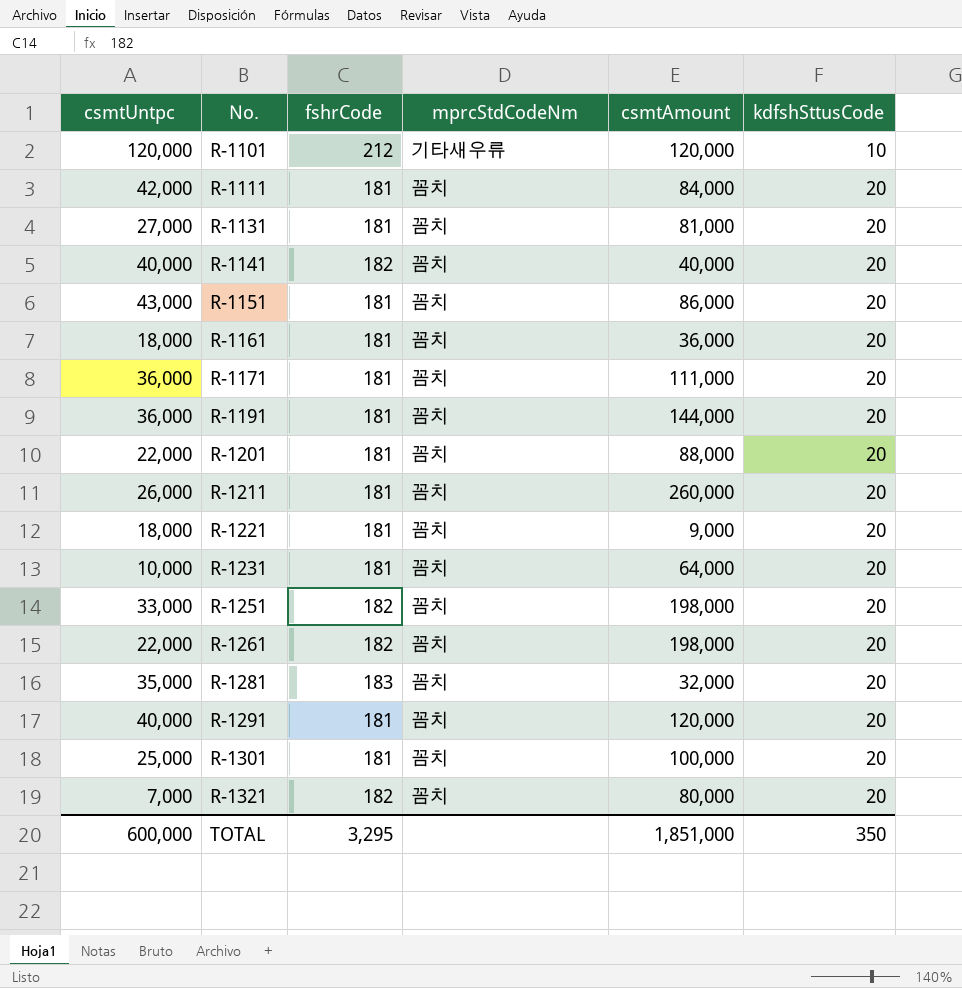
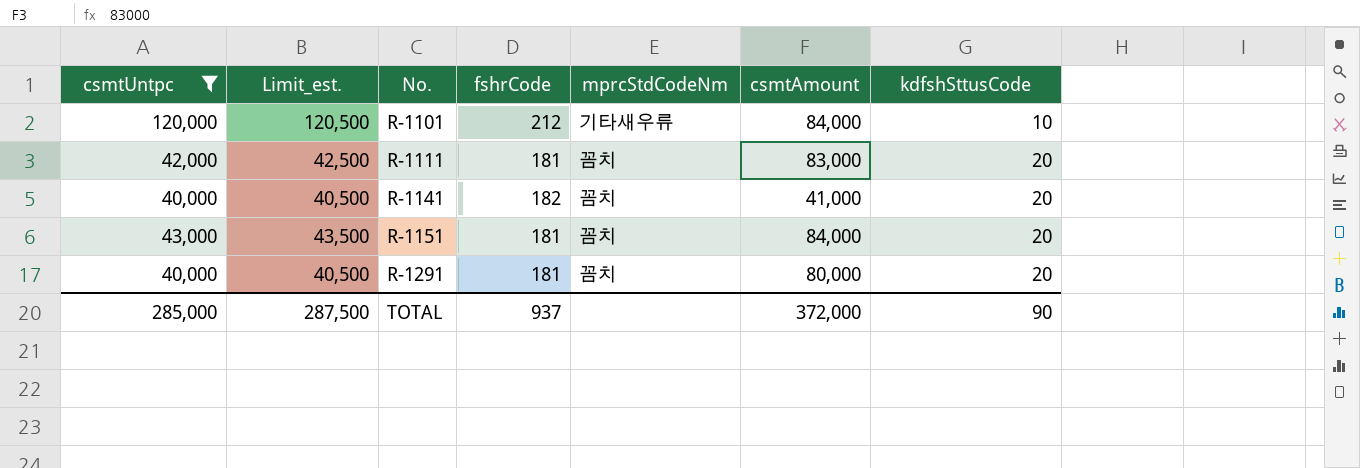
filter: none -> csmtUntpc >= 40,000
column Limit_est. | formula: none -> [csmtUntpc] + 500
R-1101 | csmtAmount: 120,000 -> 84,000
R-1111 | csmtAmount: 84,000 -> 83,000
R-1141 | csmtAmount: 40,000 -> 41,000
R-1151 | csmtAmount: 86,000 -> 84,000
R-1291 | csmtAmount: 120,000 -> 80,000
TOTAL | csmtUntpc: 600,000 -> 285,000
TOTAL | fshrCode: 3,295 -> 937
TOTAL | csmtAmount: 1,851,000 -> 372,000
TOTAL | kdfshSttusCode: 350 -> 90

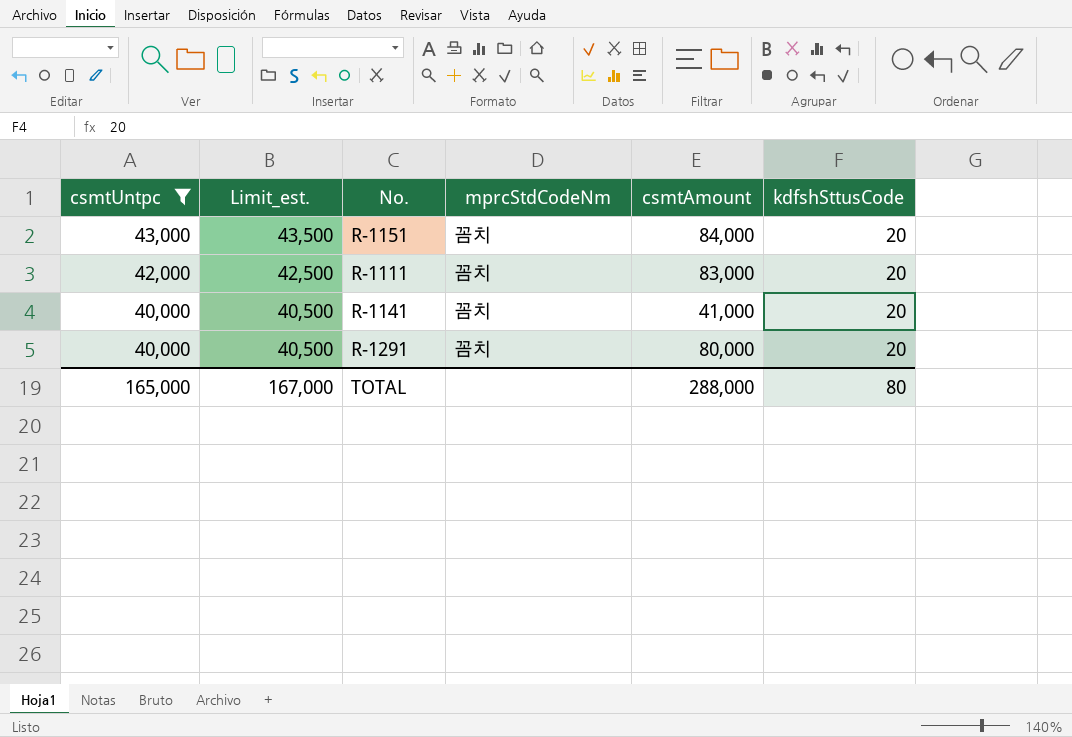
row order: No. ascending -> csmtUntpc descending
column fshrCode | position: 4 -> none
row R-1101: 120,000 | 120,500 | 212 | 기타새우류 | 84,000 | 10 -> none
TOTAL | csmtUntpc: 285,000 -> 165,000
TOTAL | Limit_est.: 287,500 -> 167,000
TOTAL | csmtAmount: 372,000 -> 288,000
TOTAL | kdfshSttusCode: 90 -> 80

